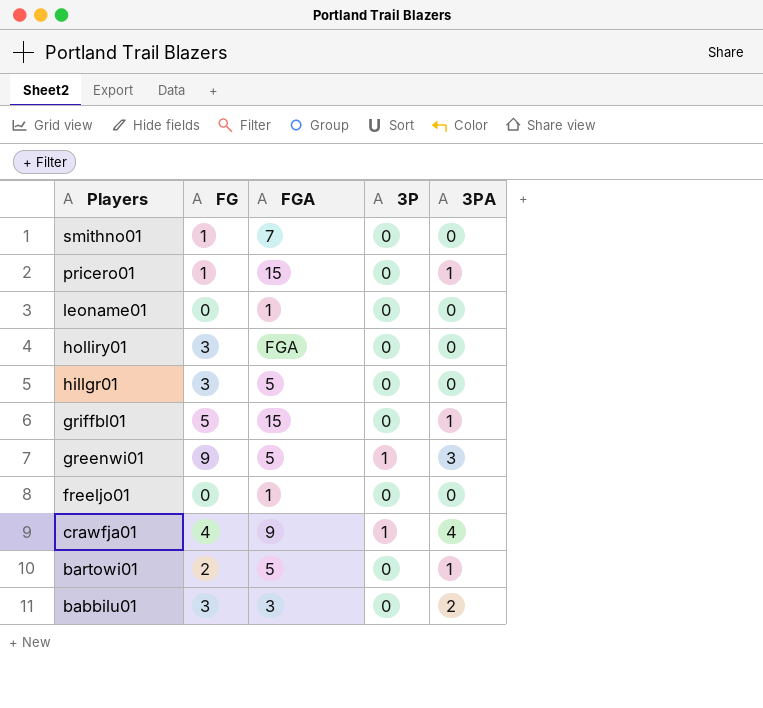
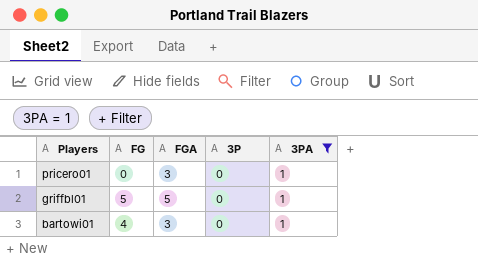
filter: none -> 3PA = 1
pricero01 | FG: 1 -> 0
pricero01 | FGA: 15 -> 3
griffbl01 | FGA: 15 -> 5
bartowi01 | FG: 2 -> 4
bartowi01 | FGA: 5 -> 3

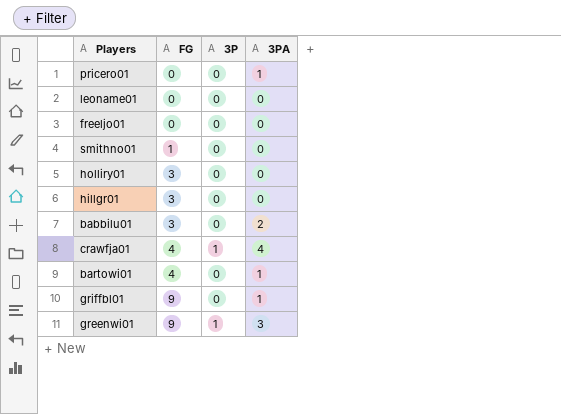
filter: 3PA = 1 -> none
row order: Players descending -> FG ascending
column FGA | position: 3 -> none
griffbl01 | FG: 5 -> 9

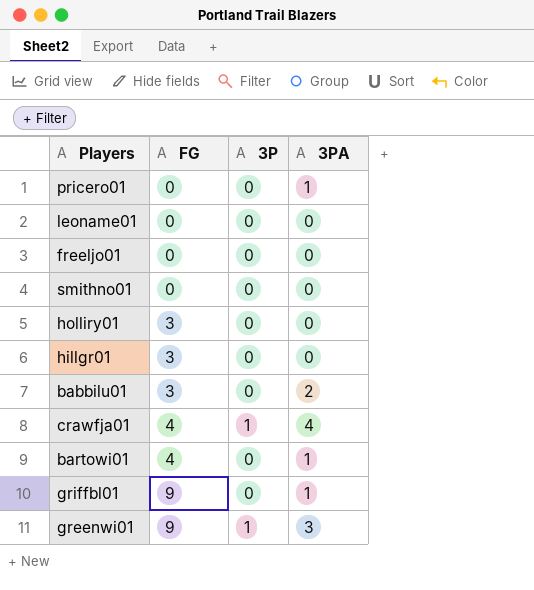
smithno01 | FG: 1 -> 0

